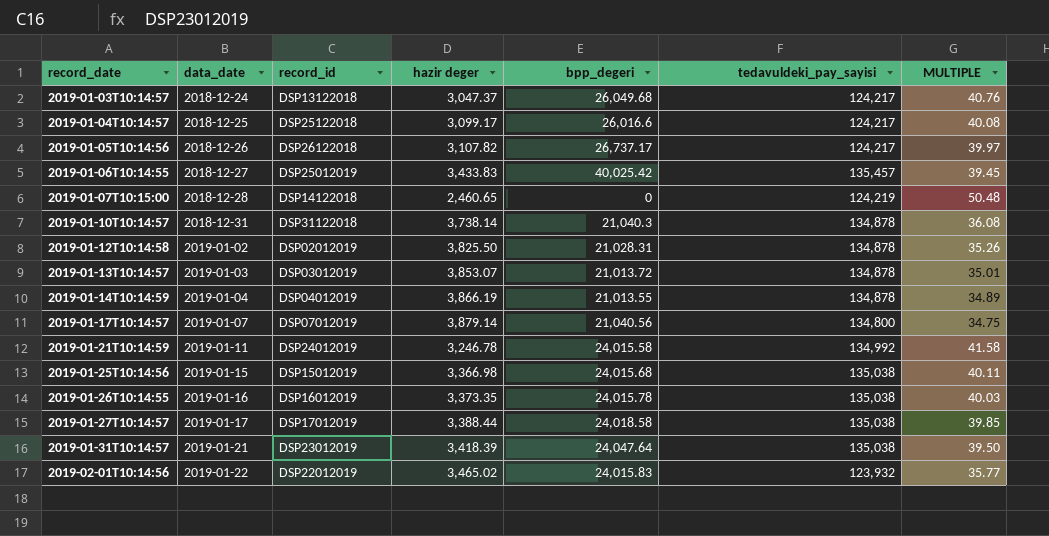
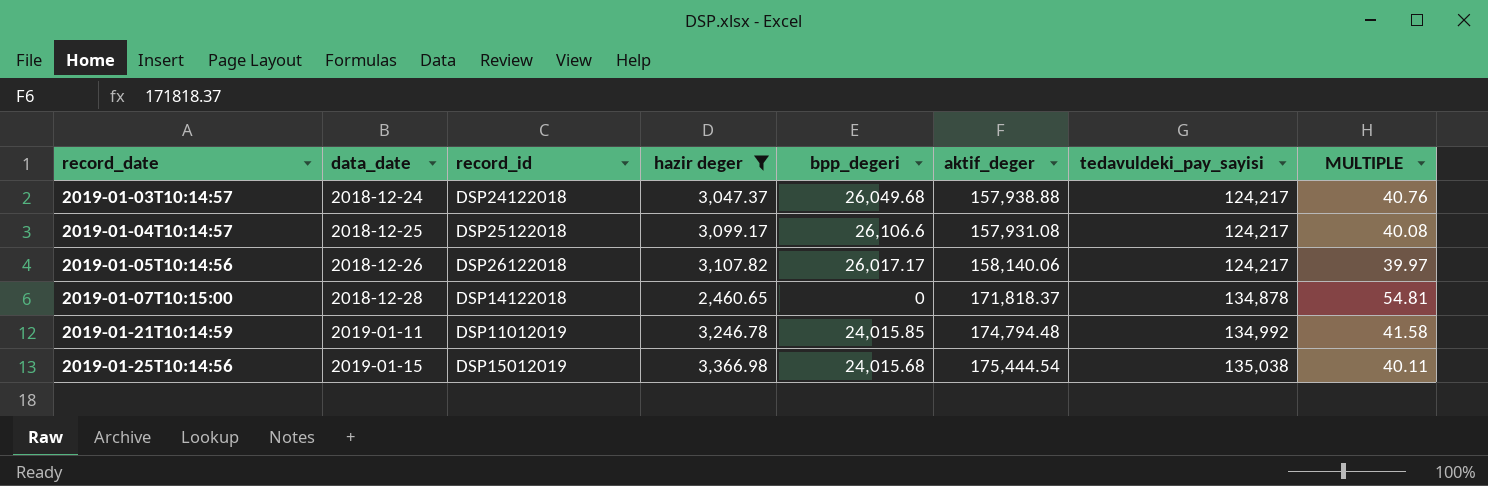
filter: none -> hazir deger <= 3,366.98
column aktif_deger | position: none -> 6
2019-01-03T10:14:57 | record_id: DSP13122018 -> DSP24122018
2019-01-04T10:14:57 | bpp_degeri: 26,016.6 -> 26,106.6
2019-01-05T10:14:56 | bpp_degeri: 26,737.17 -> 26,017.17
2019-01-07T10:15:00 | tedavuldeki_pay_sayisi: 124,219 -> 134,878
2019-01-07T10:15:00 | MULTIPLE: 50.48 -> 54.81
2019-01-21T10:14:59 | record_id: DSP24012019 -> DSP11012019
2019-01-21T10:14:59 | bpp_degeri: 24,015.58 -> 24,015.85

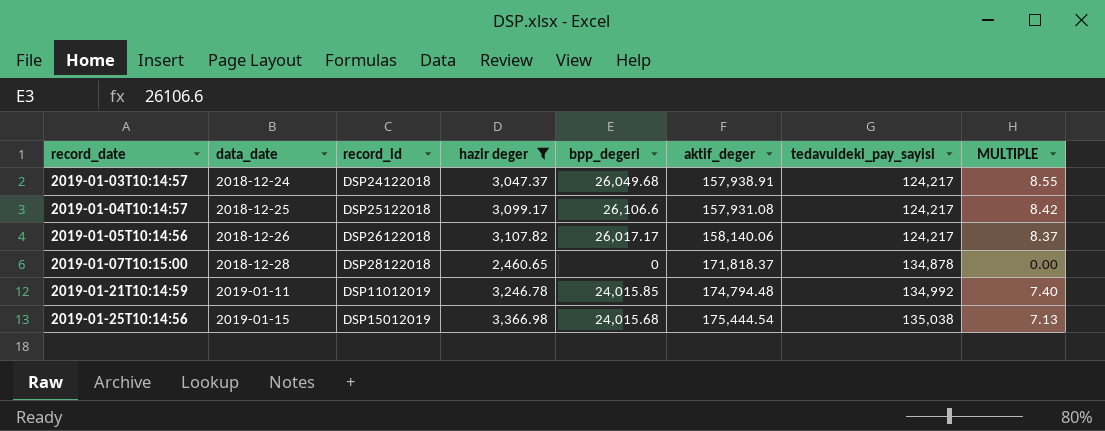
column MULTIPLE | formula: [tedavuldeki_pay_sayisi] / [hazir deger] -> [bpp_degeri] / [hazir deger]
2019-01-03T10:14:57 | aktif_deger: 157,938.88 -> 157,938.91
2019-01-07T10:15:00 | record_id: DSP14122018 -> DSP28122018

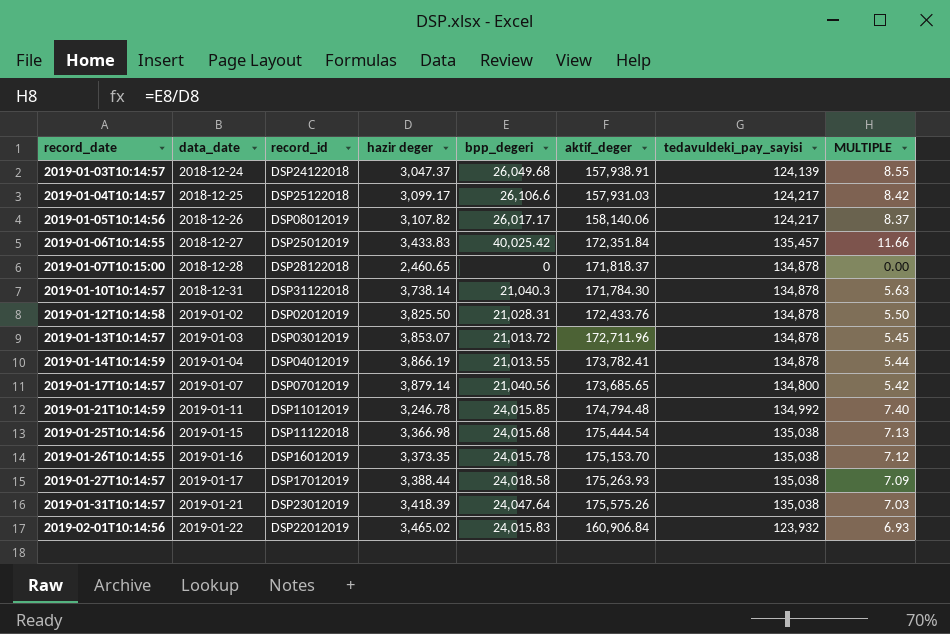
filter: hazir deger <= 3,366.98 -> none
2019-01-03T10:14:57 | tedavuldeki_pay_sayisi: 124,217 -> 124,139
2019-01-04T10:14:57 | aktif_deger: 157,931.08 -> 157,931.03
2019-01-05T10:14:56 | record_id: DSP26122018 -> DSP08012019
2019-01-25T10:14:56 | record_id: DSP15012019 -> DSP11122018

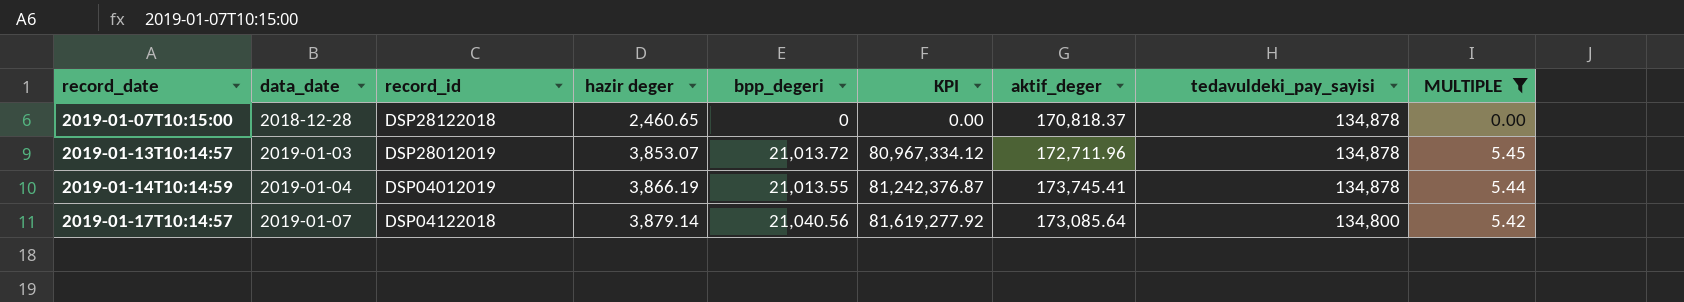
filter: none -> MULTIPLE <= 5.45
column KPI | formula: none -> [hazir deger] * [bpp_degeri]
2019-01-07T10:15:00 | aktif_deger: 171,818.37 -> 170,818.37
2019-01-13T10:14:57 | record_id: DSP03012019 -> DSP28012019
2019-01-14T10:14:59 | aktif_deger: 173,782.41 -> 173,745.41
2019-01-17T10:14:57 | record_id: DSP07012019 -> DSP04122018
2019-01-17T10:14:57 | aktif_deger: 173,685.65 -> 173,085.64

